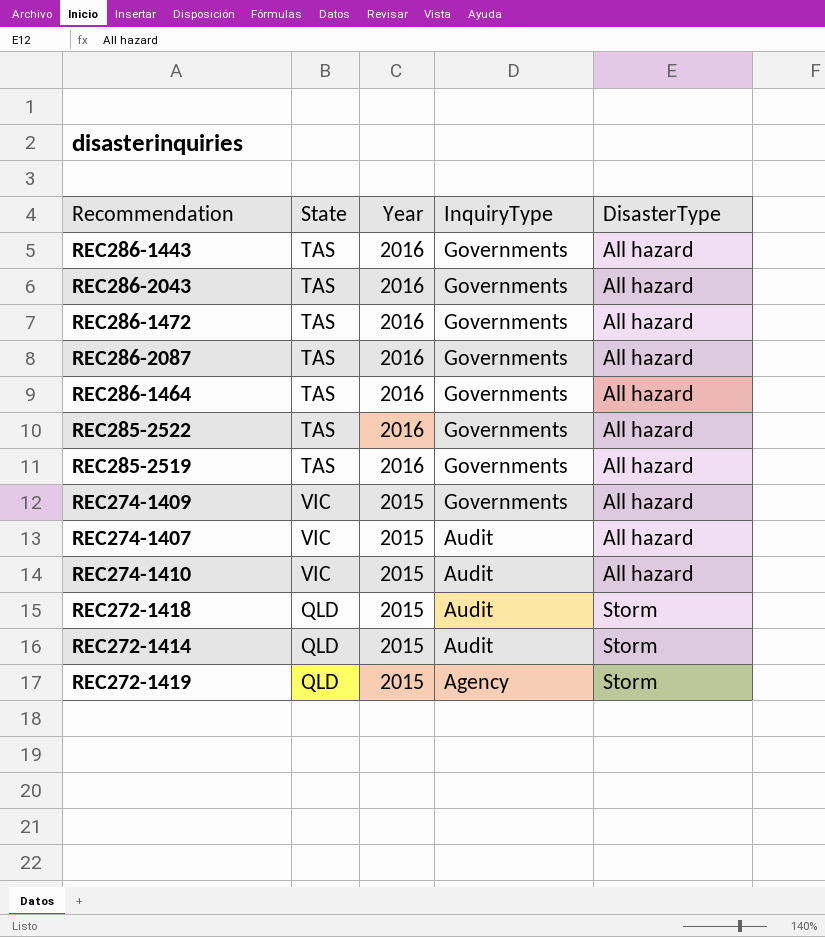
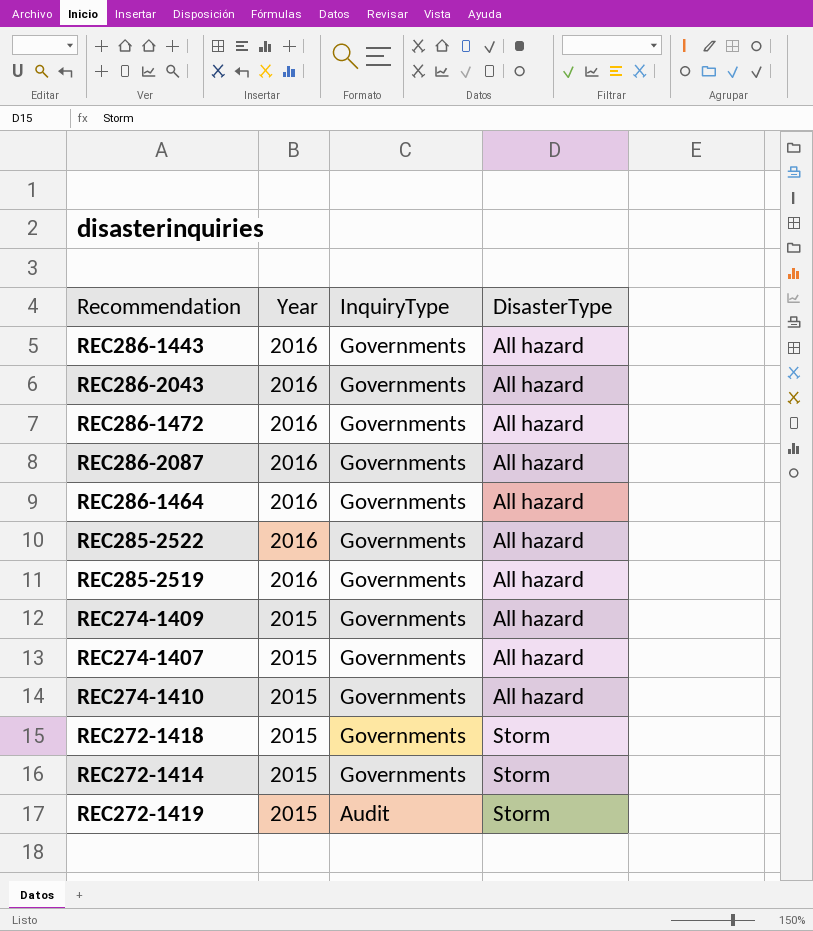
column State | position: 2 -> none
REC274-1407 | InquiryType: Audit -> Governments
REC274-1410 | InquiryType: Audit -> Governments
REC272-1418 | InquiryType: Audit -> Governments
REC272-1414 | InquiryType: Audit -> Governments
REC272-1419 | InquiryType: Agency -> Audit

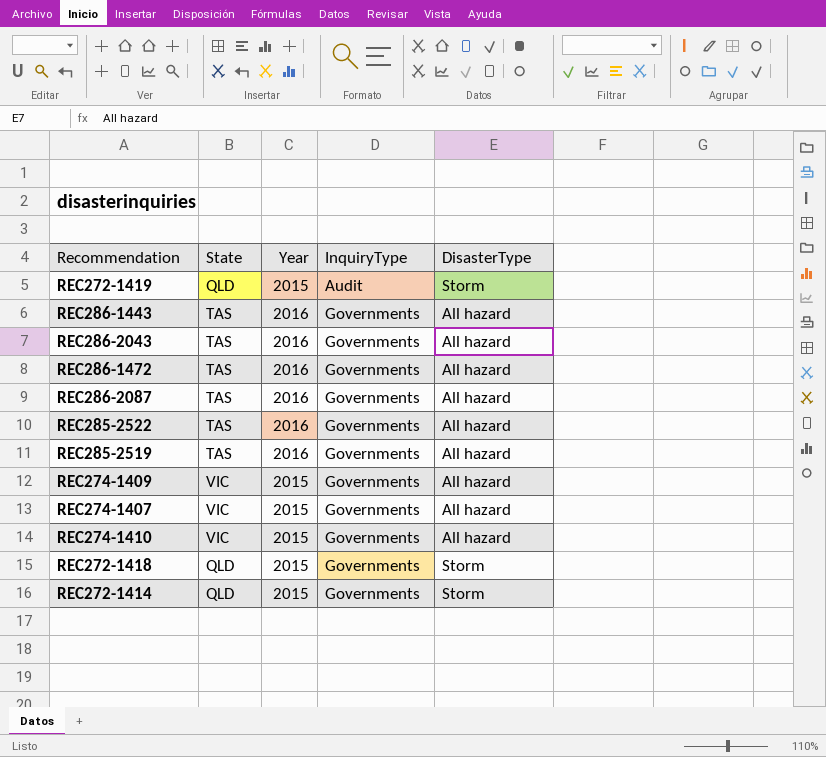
row order: Year descending -> InquiryType ascending
column State | position: none -> 2
row REC286-1464: 2016 | Governments | All hazard -> none

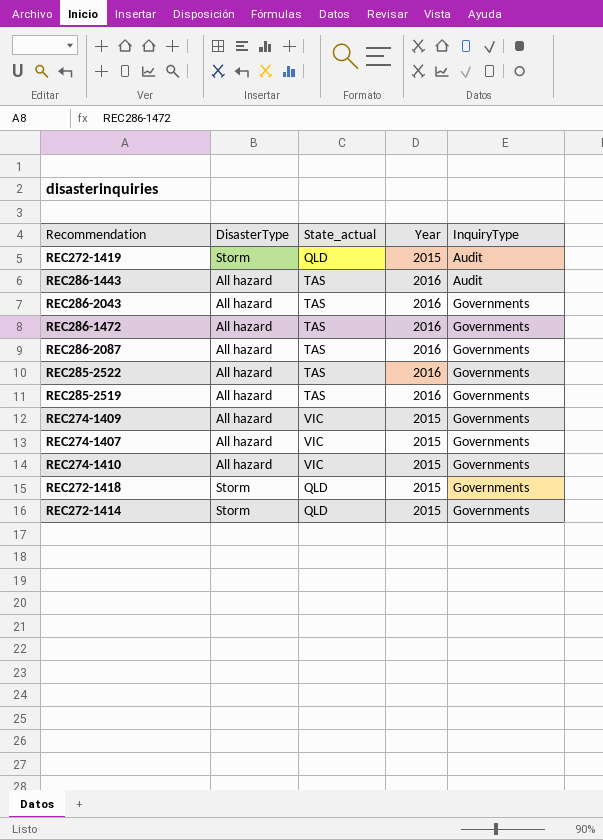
column DisasterType | position: 5 -> 2
column name: State -> State_actual
REC286-1443 | InquiryType: Governments -> Audit

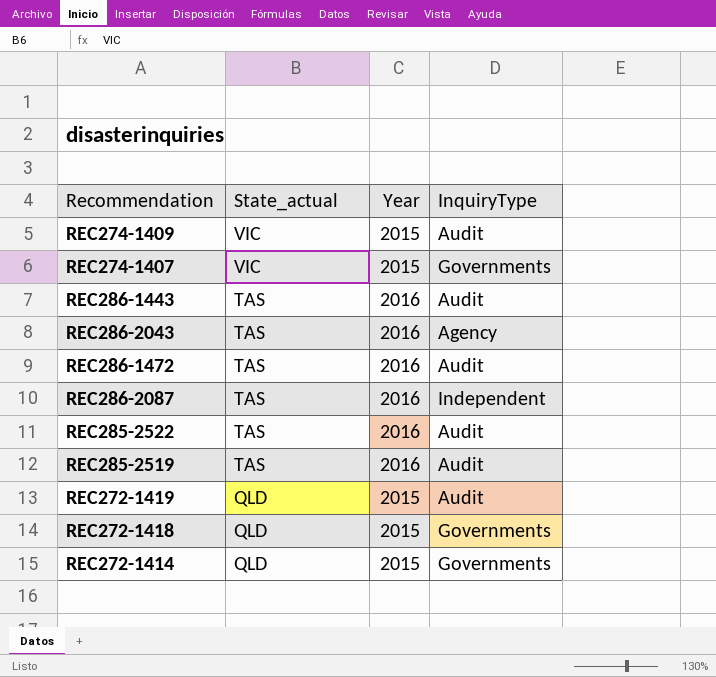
row order: InquiryType ascending -> State_actual descending
column DisasterType | position: 2 -> none
row REC274-1410: All hazard | VIC | 2015 | Governments -> none
REC274-1409 | InquiryType: Governments -> Audit
REC286-2043 | InquiryType: Governments -> Agency
REC286-1472 | InquiryType: Governments -> Audit
REC286-2087 | InquiryType: Governments -> Independent
REC285-2522 | InquiryType: Governments -> Audit
REC285-2519 | InquiryType: Governments -> Audit

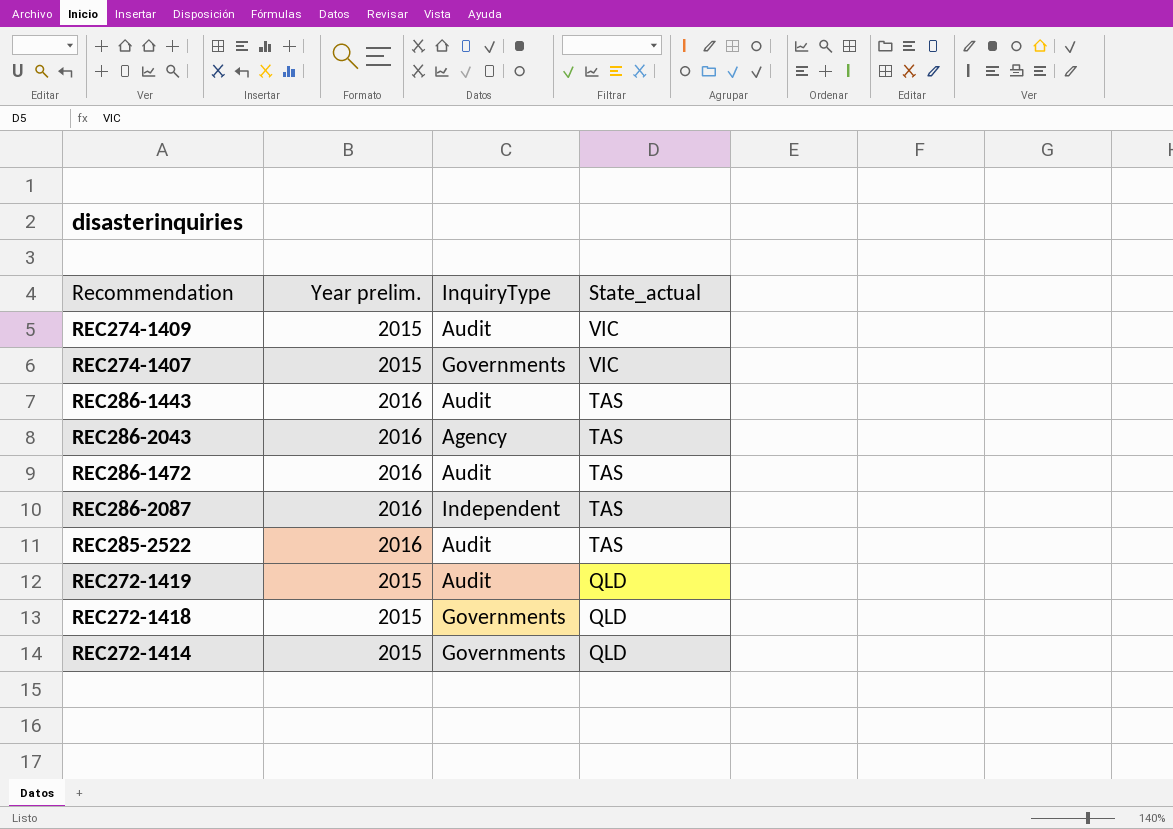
column name: Year -> Year prelim.
column State_actual | position: 2 -> 4
row REC285-2519: TAS | 2016 | Audit -> none

